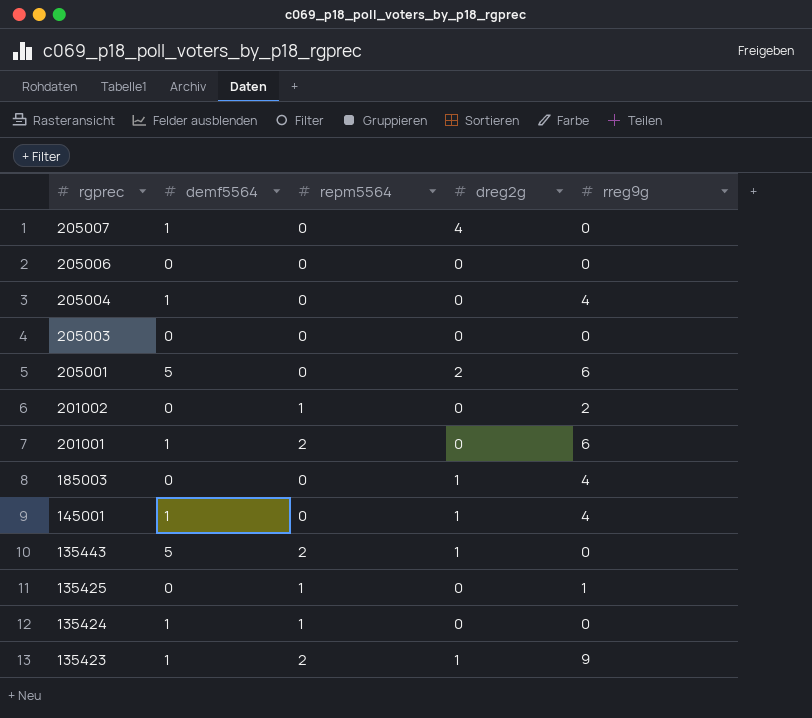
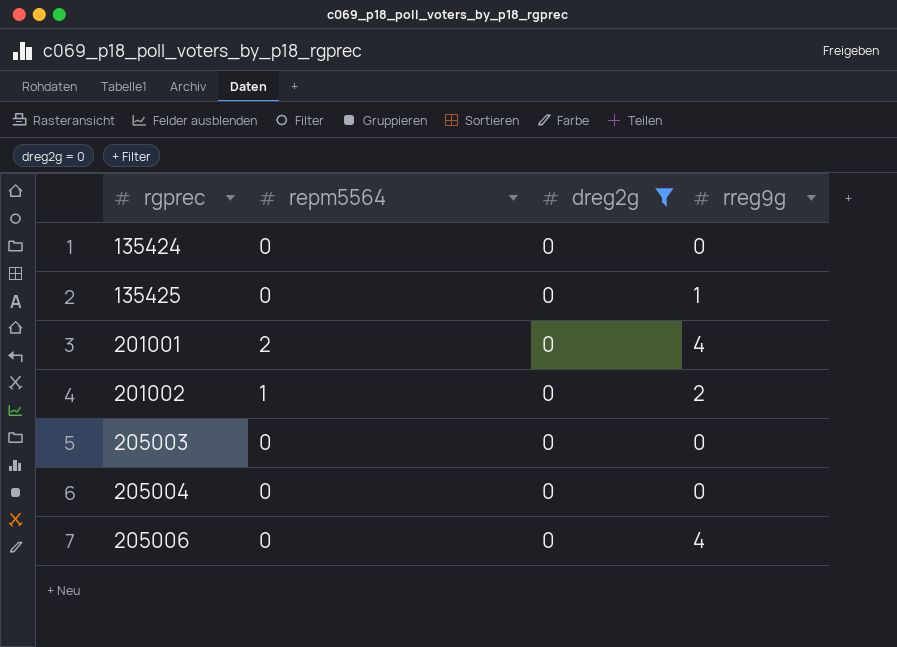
filter: none -> dreg2g = 0
row order: rgprec descending -> rgprec ascending
column demf5564 | position: 2 -> none
135424 | repm5564: 1 -> 0
135425 | repm5564: 1 -> 0
201001 | rreg9g: 6 -> 4
205004 | rreg9g: 4 -> 0
205006 | rreg9g: 0 -> 4

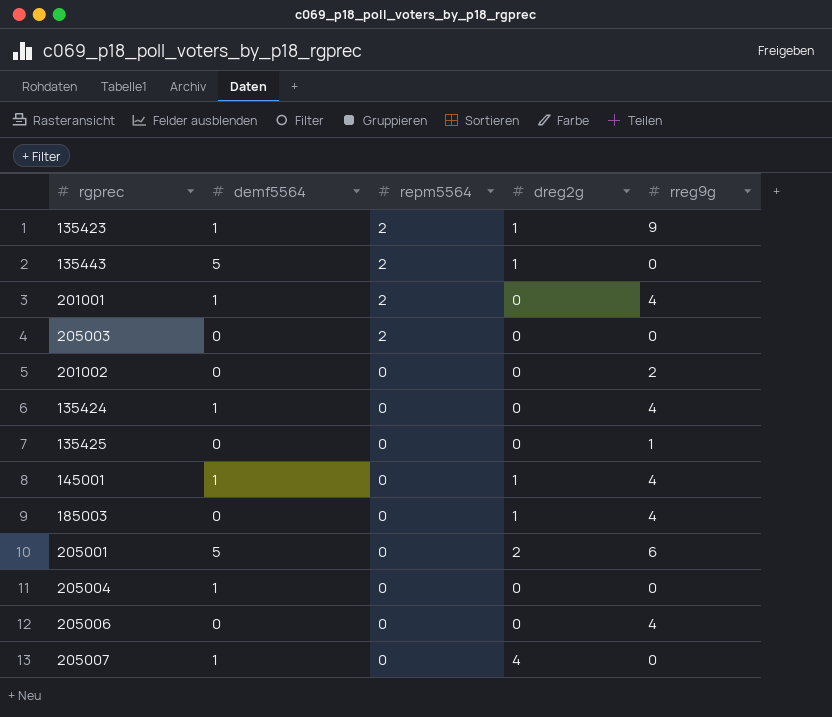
filter: dreg2g = 0 -> none
row order: rgprec ascending -> repm5564 descending
column demf5564 | position: none -> 2
205003 | repm5564: 0 -> 2
201002 | repm5564: 1 -> 0
135424 | rreg9g: 0 -> 4

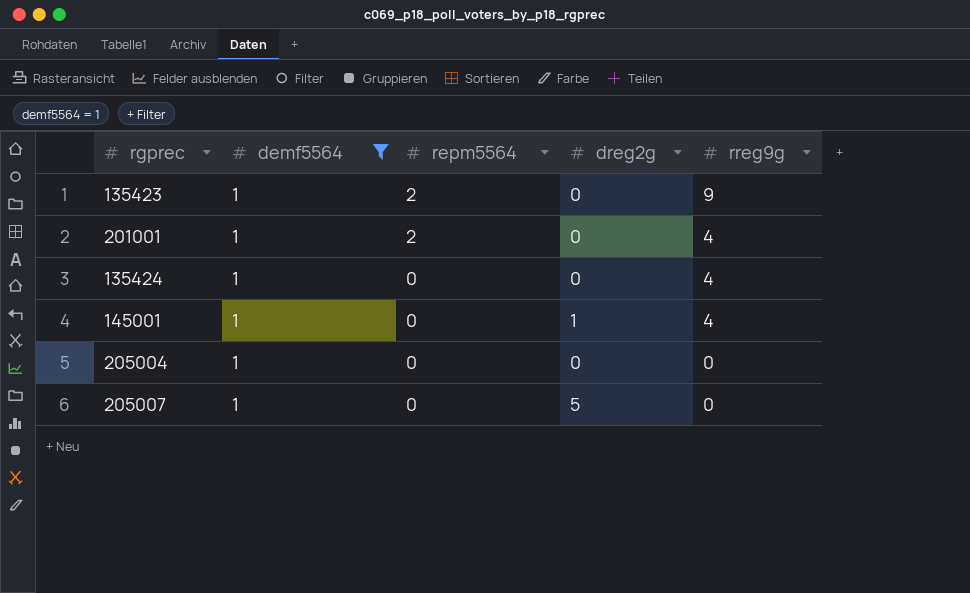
filter: none -> demf5564 = 1
135423 | dreg2g: 1 -> 0
205007 | dreg2g: 4 -> 5

